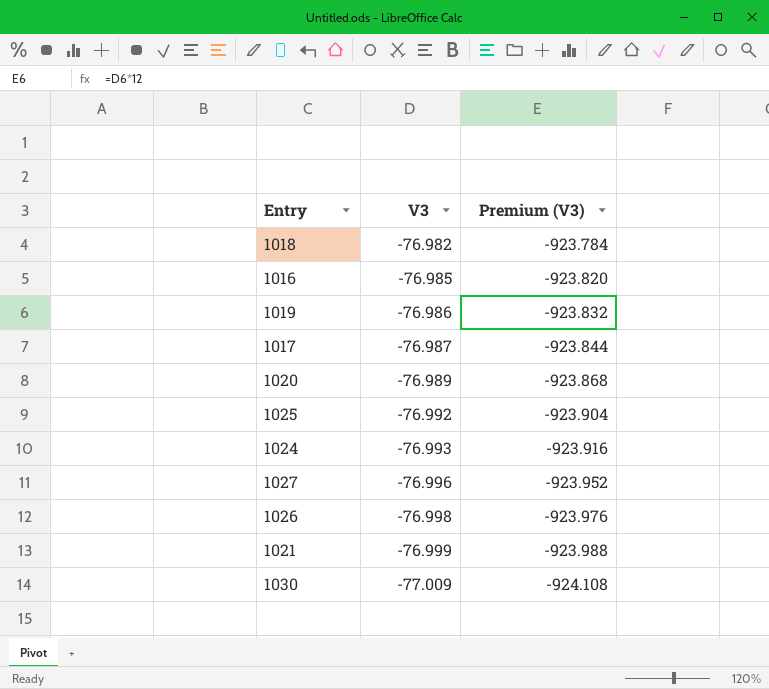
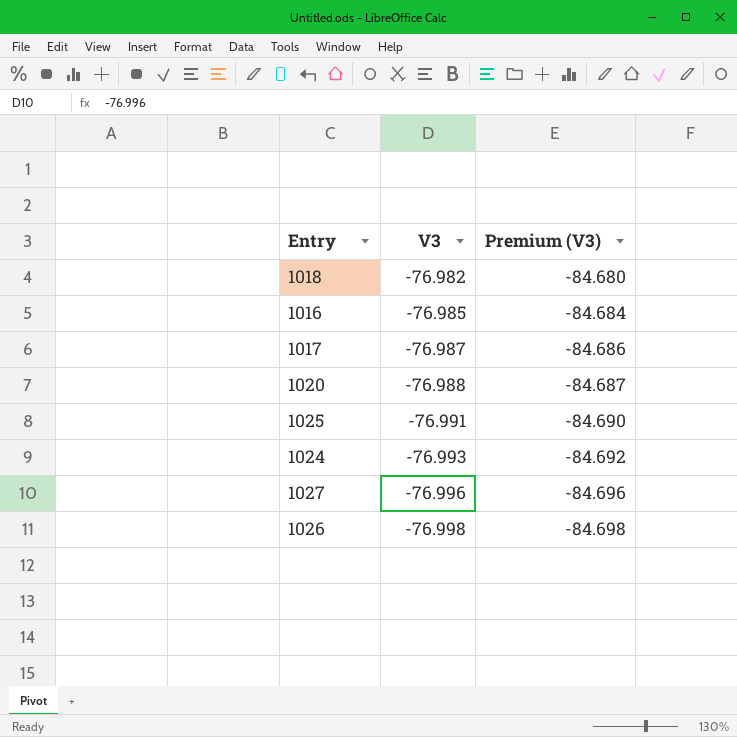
column Premium (V3) | formula: [V3] * 12 -> [V3] * 1.1
row 1019: -76.986 | -923.832 -> none
row 1021: -76.999 | -923.988 -> none
row 1030: -77.009 | -924.108 -> none
1020 | V3: -76.989 -> -76.988
1025 | V3: -76.992 -> -76.991

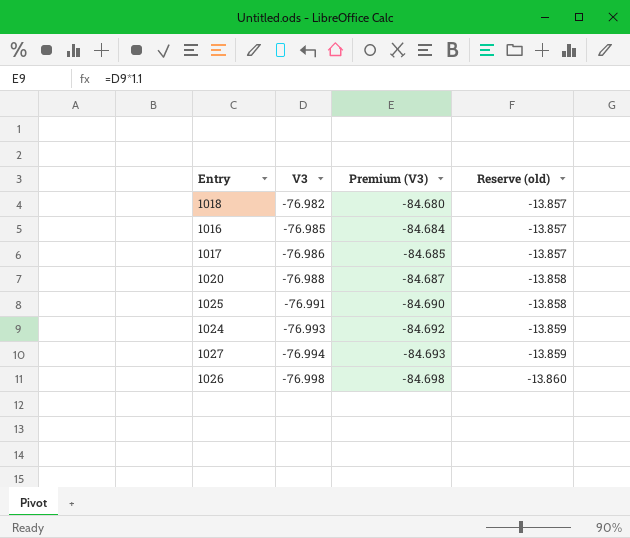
column Reserve (old) | formula: none -> [V3] * 0.18
1017 | V3: -76.987 -> -76.986
1017 | Premium (V3): -84.686 -> -84.685
1027 | V3: -76.996 -> -76.994
1027 | Premium (V3): -84.696 -> -84.693

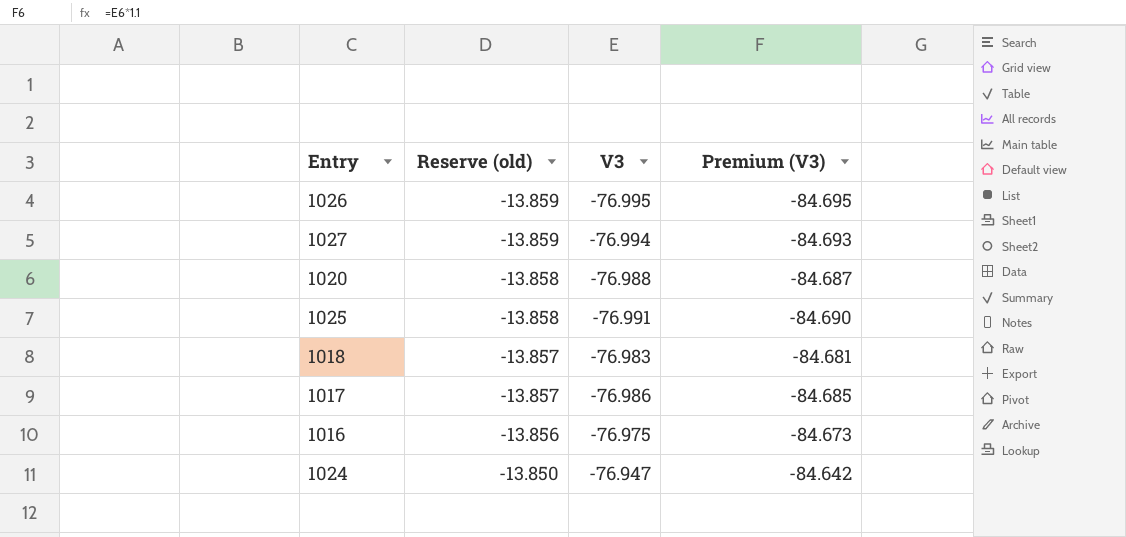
row order: V3 descending -> Reserve (old) ascending
column Reserve (old) | position: 4 -> 2
1026 | Reserve (old): -13.860 -> -13.859
1026 | V3: -76.998 -> -76.995
1026 | Premium (V3): -84.698 -> -84.695
1018 | V3: -76.982 -> -76.983
1018 | Premium (V3): -84.680 -> -84.681
1016 | Reserve (old): -13.857 -> -13.856
1016 | V3: -76.985 -> -76.975
1016 | Premium (V3): -84.684 -> -84.673
1024 | Reserve (old): -13.859 -> -13.850
1024 | V3: -76.993 -> -76.947
1024 | Premium (V3): -84.692 -> -84.642

